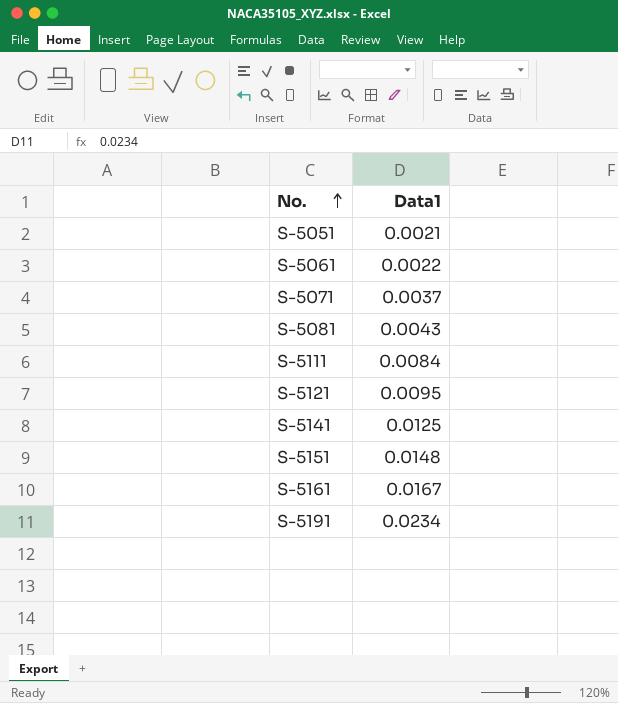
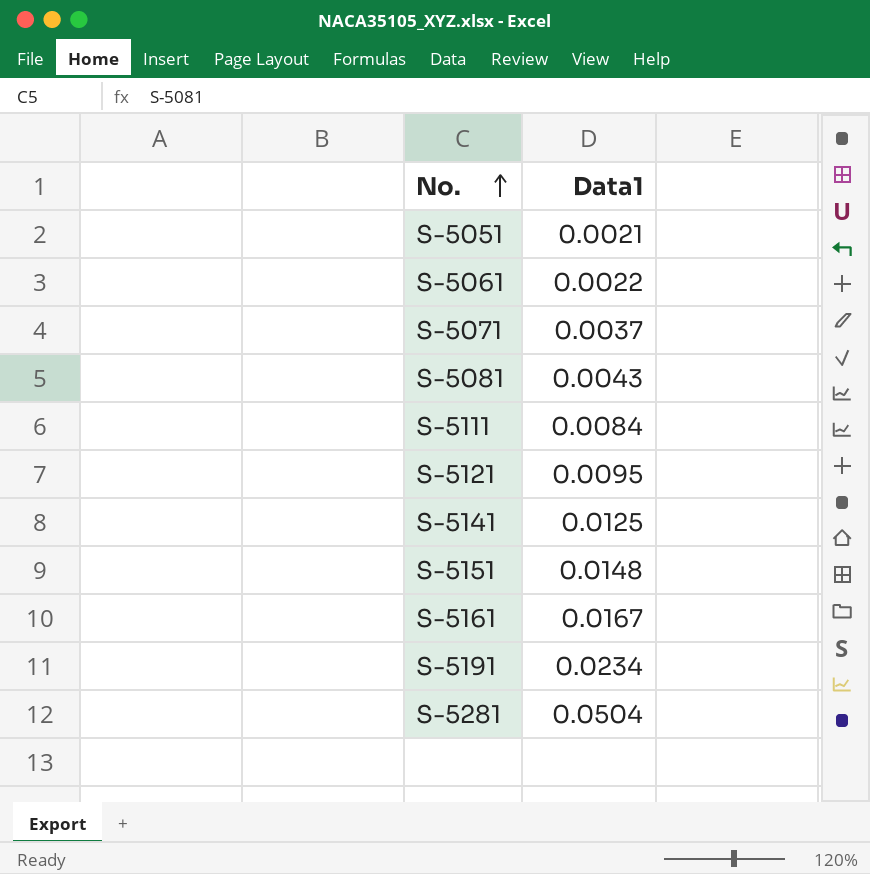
row S-5281: none -> 0.0504

